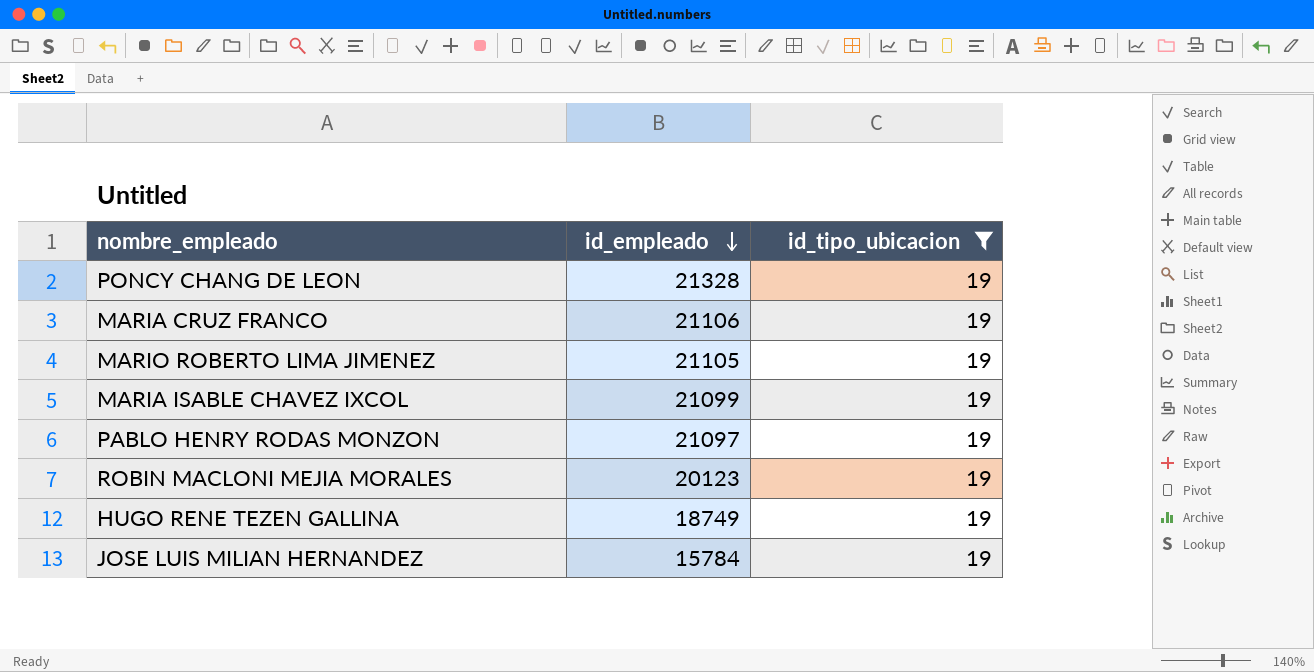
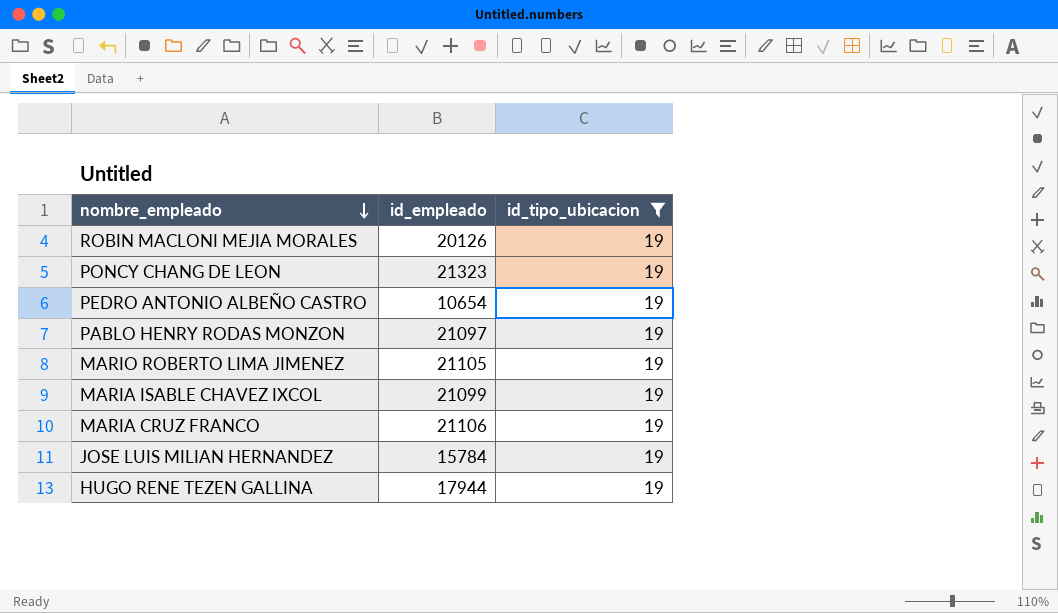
row order: id_empleado descending -> nombre_empleado descending
ROBIN MACLONI MEJIA MORALES | id_empleado: 20123 -> 20126
PONCY CHANG DE LEON | id_empleado: 21328 -> 21323
row PEDRO ANTONIO ALBEÑO CASTRO: none -> 10654 | 19
HUGO RENE TEZEN GALLINA | id_empleado: 18749 -> 17944

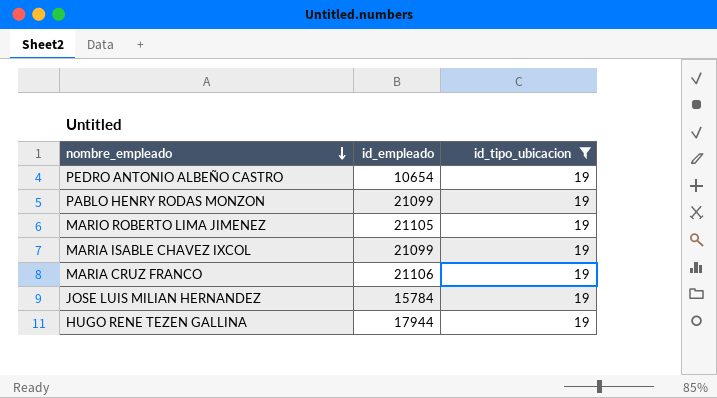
row ROBIN MACLONI MEJIA MORALES: 20126 | 19 -> none
row PONCY CHANG DE LEON: 21323 | 19 -> none
PABLO HENRY RODAS MONZON | id_empleado: 21097 -> 21099

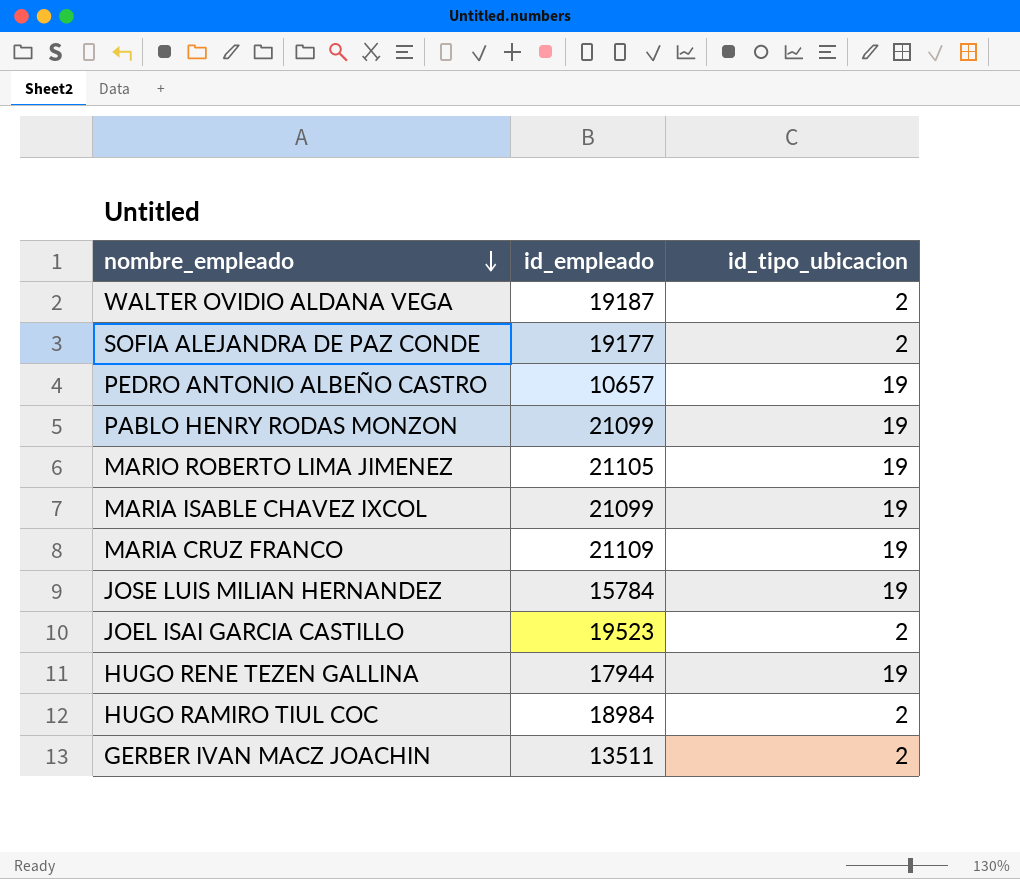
filter: id_tipo_ubicacion = 19 -> none
PEDRO ANTONIO ALBEÑO CASTRO | id_empleado: 10654 -> 10657
MARIA CRUZ FRANCO | id_empleado: 21106 -> 21109

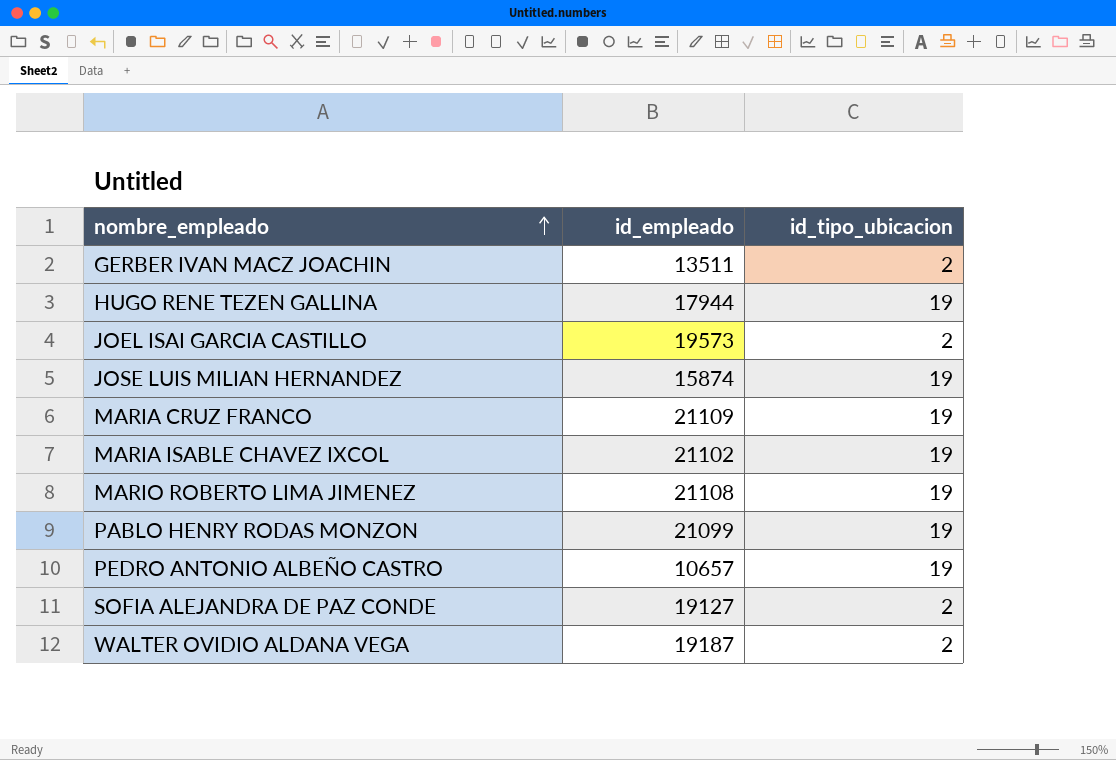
row order: nombre_empleado descending -> nombre_empleado ascending
row HUGO RAMIRO TIUL COC: 18984 | 2 -> none
JOEL ISAI GARCIA CASTILLO | id_empleado: 19523 -> 19573
JOSE LUIS MILIAN HERNANDEZ | id_empleado: 15784 -> 15874
MARIA ISABLE CHAVEZ IXCOL | id_empleado: 21099 -> 21102
MARIO ROBERTO LIMA JIMENEZ | id_empleado: 21105 -> 21108
SOFIA ALEJANDRA DE PAZ CONDE | id_empleado: 19177 -> 19127

